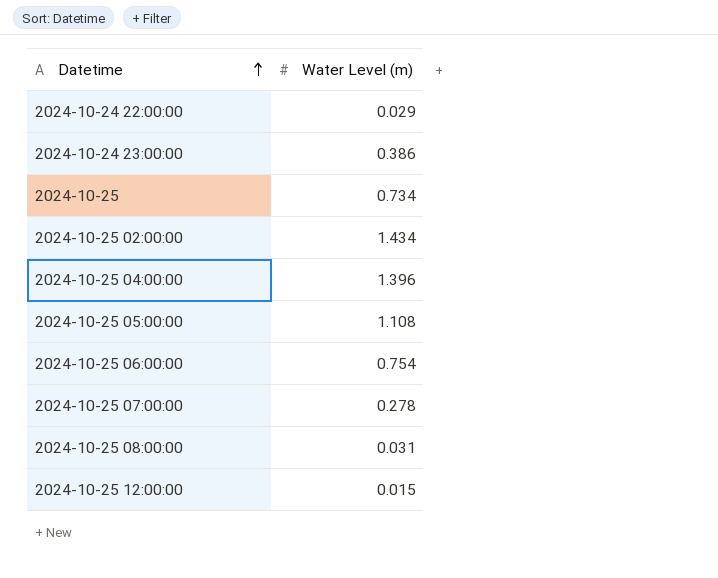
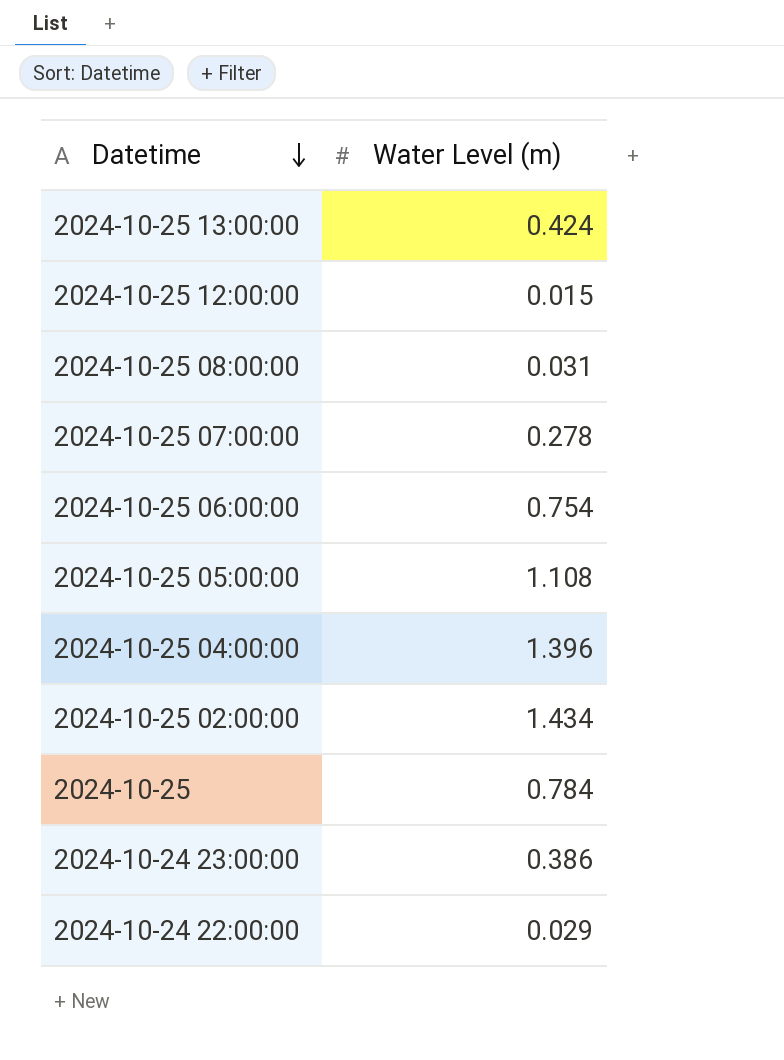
row order: Datetime ascending -> Datetime descending
row 2024-10-25 13:00:00: none -> 0.424
2024-10-25 | Water Level (m): 0.734 -> 0.784

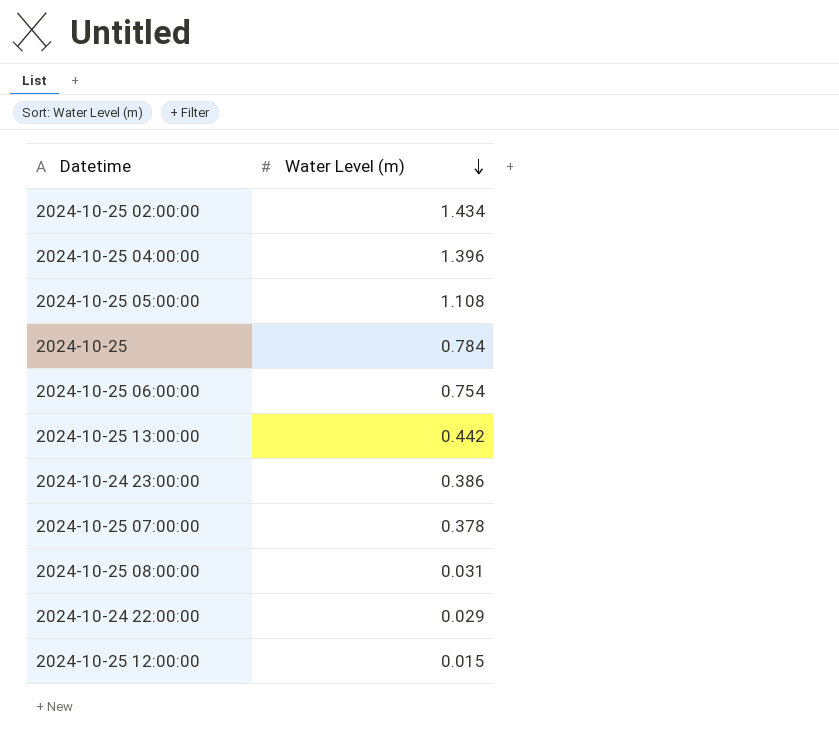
row order: Datetime descending -> Water Level (m) descending
2024-10-25 13:00:00 | Water Level (m): 0.424 -> 0.442
2024-10-25 07:00:00 | Water Level (m): 0.278 -> 0.378

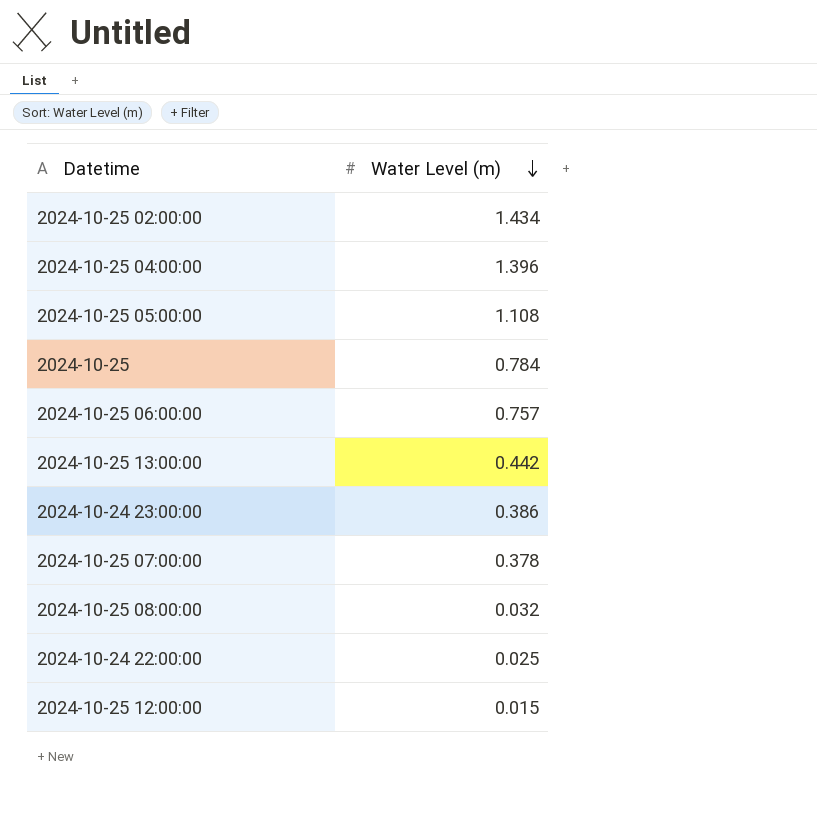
2024-10-25 06:00:00 | Water Level (m): 0.754 -> 0.757
2024-10-25 08:00:00 | Water Level (m): 0.031 -> 0.032
2024-10-24 22:00:00 | Water Level (m): 0.029 -> 0.025

